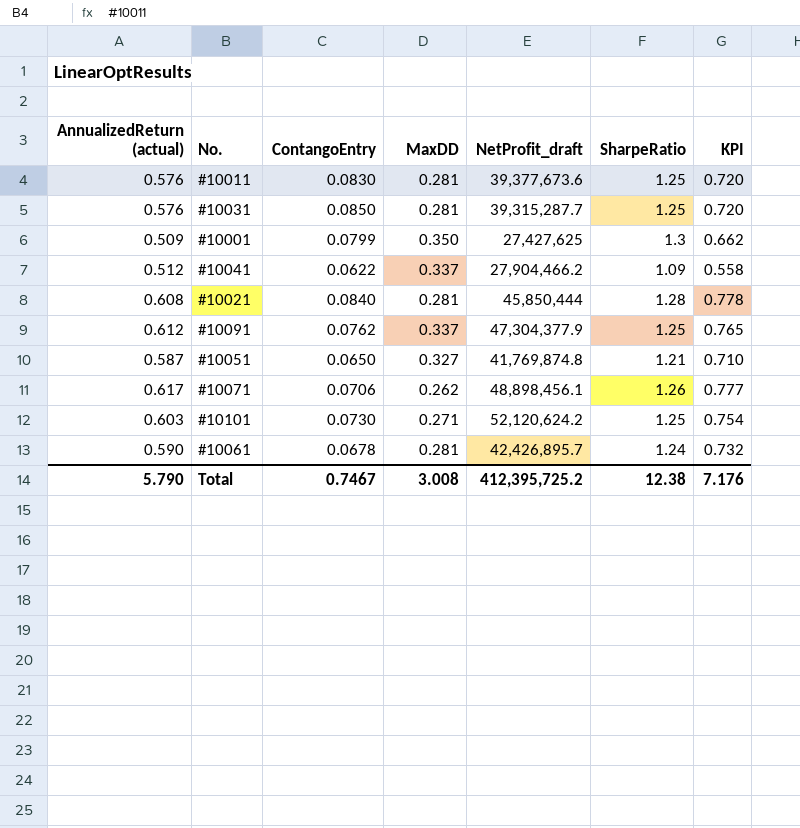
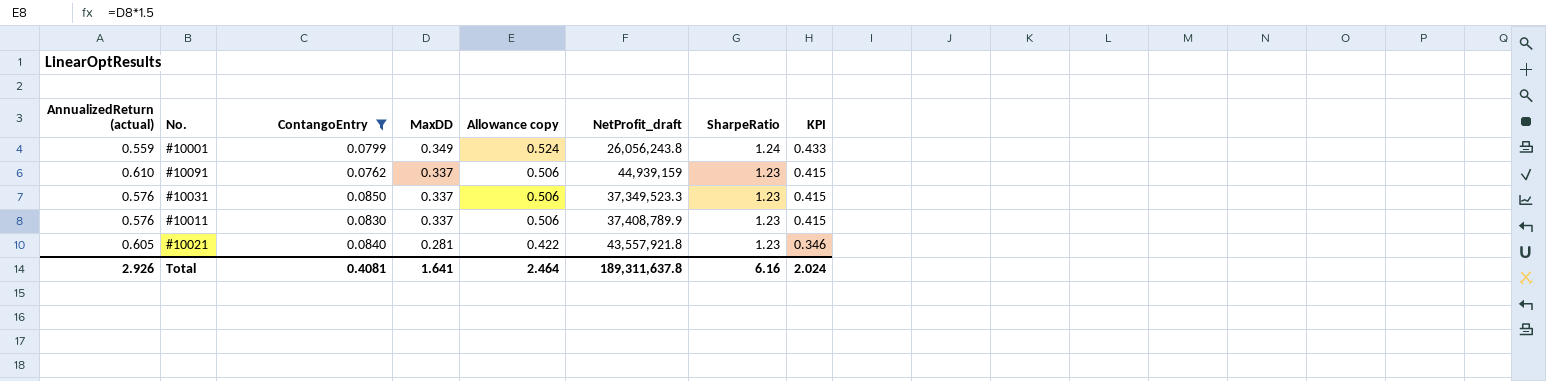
filter: none -> ContangoEntry >= 0.0762
row order: none -> MaxDD descending
column Allowance copy | formula: none -> [MaxDD] * 1.5
column KPI | formula: [AnnualizedReturn (actual)] * [SharpeRatio] -> [MaxDD] * [SharpeRatio]
#10001 | AnnualizedReturn (actual): 0.509 -> 0.559
#10001 | MaxDD: 0.350 -> 0.349
#10001 | NetProfit_draft: 27,427,625 -> 26,056,243.8
#10001 | SharpeRatio: 1.3 -> 1.24
#10091 | AnnualizedReturn (actual): 0.612 -> 0.610
#10091 | NetProfit_draft: 47,304,377.9 -> 44,939,159
#10091 | SharpeRatio: 1.25 -> 1.23
#10031 | MaxDD: 0.281 -> 0.337
#10031 | NetProfit_draft: 39,315,287.7 -> 37,349,523.3
#10031 | SharpeRatio: 1.25 -> 1.23
#10011 | MaxDD: 0.281 -> 0.337
#10011 | NetProfit_draft: 39,377,673.6 -> 37,408,789.9
#10011 | SharpeRatio: 1.25 -> 1.23
#10021 | AnnualizedReturn (actual): 0.608 -> 0.605
#10021 | NetProfit_draft: 45,850,444 -> 43,557,921.8
#10021 | SharpeRatio: 1.28 -> 1.23
Total | AnnualizedReturn (actual): 5.790 -> 2.926
Total | ContangoEntry: 0.7467 -> 0.4081
Total | MaxDD: 3.008 -> 1.641
Total | NetProfit_draft: 412,395,725.2 -> 189,311,637.8
Total | SharpeRatio: 12.38 -> 6.16
Total | KPI: 7.176 -> 2.024

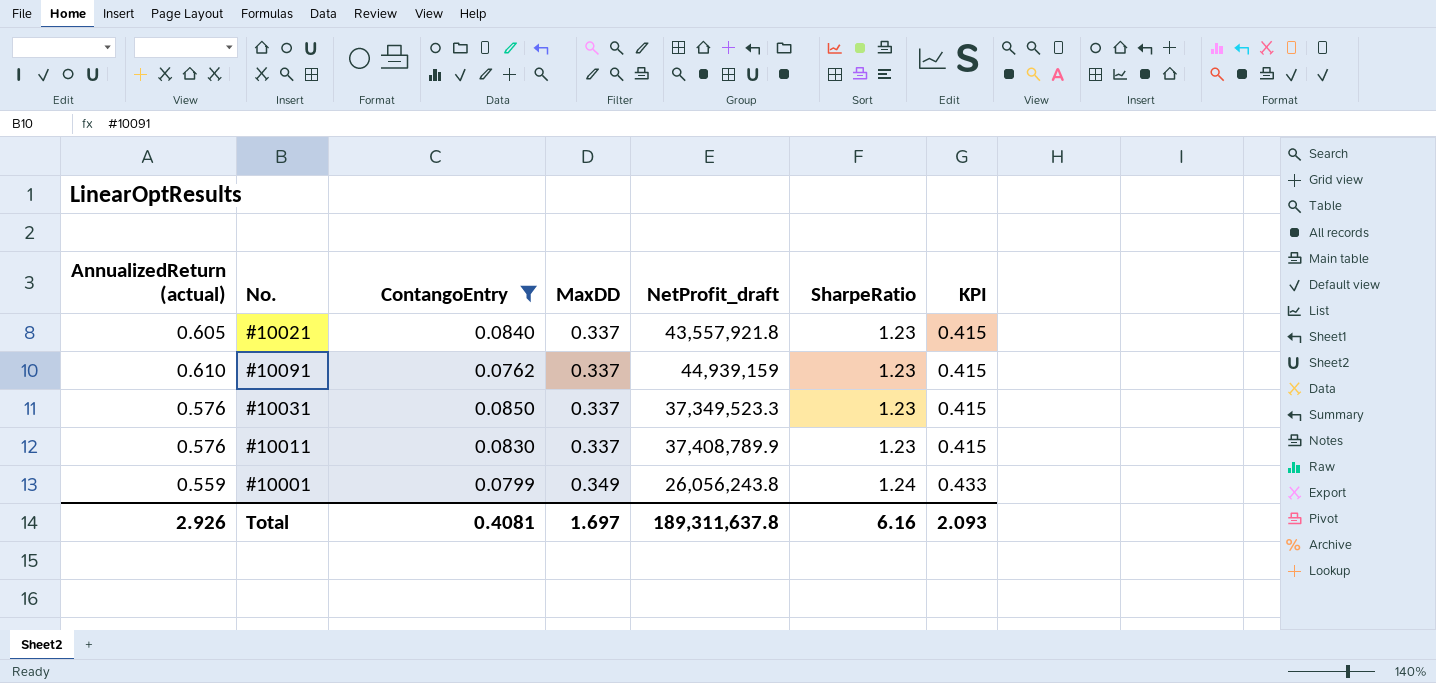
row order: MaxDD descending -> MaxDD ascending
column Allowance copy | formula: [MaxDD] * 1.5 -> none
#10021 | MaxDD: 0.281 -> 0.337
#10021 | KPI: 0.346 -> 0.415
Total | MaxDD: 1.641 -> 1.697
Total | KPI: 2.024 -> 2.093

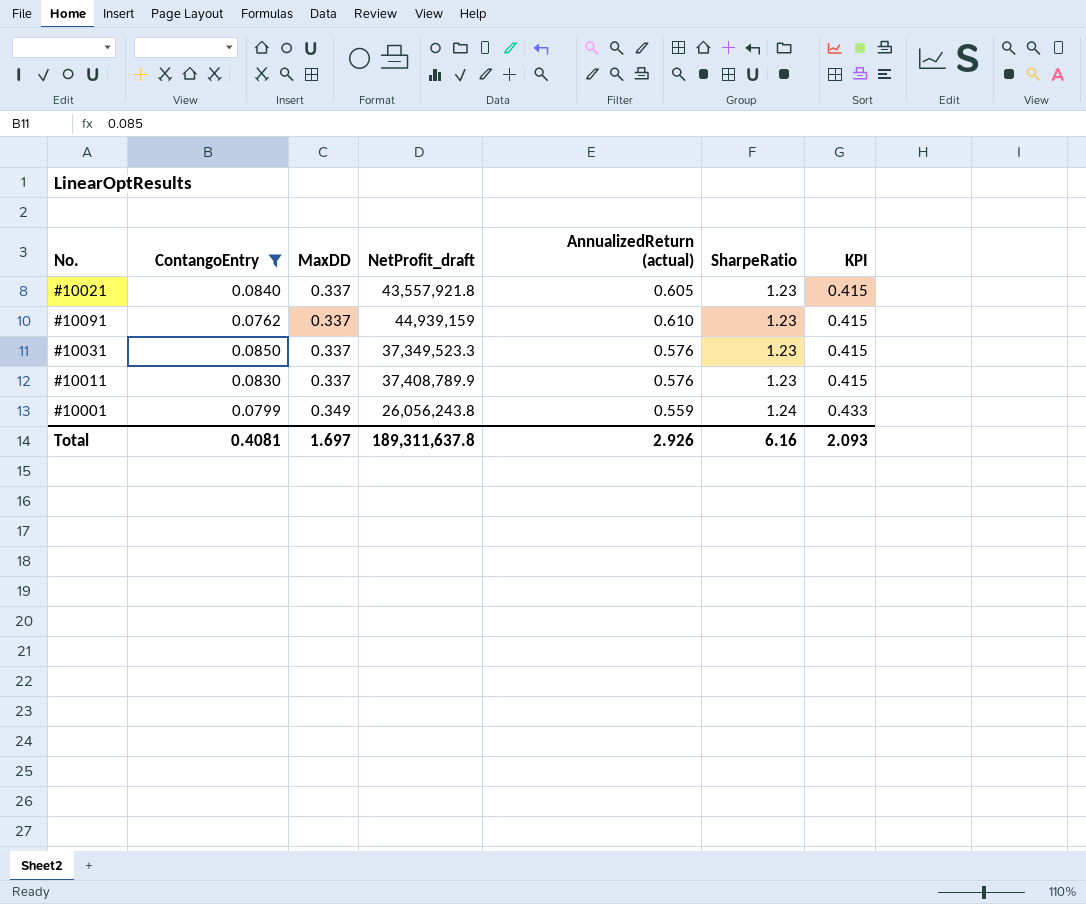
column AnnualizedReturn (actual) | position: 1 -> 5

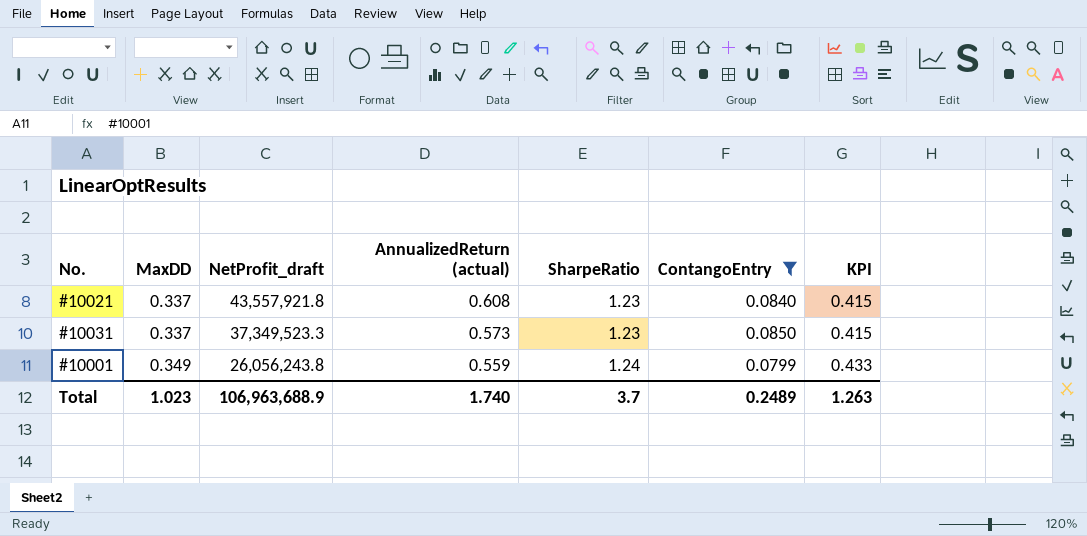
column ContangoEntry | position: 2 -> 6
row #10091: 0.0762 | 0.337 | 44,939,159 | 0.610 | 1.23 | 0.415 -> none
row #10011: 0.0830 | 0.337 | 37,408,789.9 | 0.576 | 1.23 | 0.415 -> none
#10021 | AnnualizedReturn (actual): 0.605 -> 0.608
#10031 | AnnualizedReturn (actual): 0.576 -> 0.573
Total | MaxDD: 1.697 -> 1.023
Total | NetProfit_draft: 189,311,637.8 -> 106,963,688.9
Total | AnnualizedReturn (actual): 2.926 -> 1.740
Total | SharpeRatio: 6.16 -> 3.7
Total | ContangoEntry: 0.4081 -> 0.2489
Total | KPI: 2.093 -> 1.263

